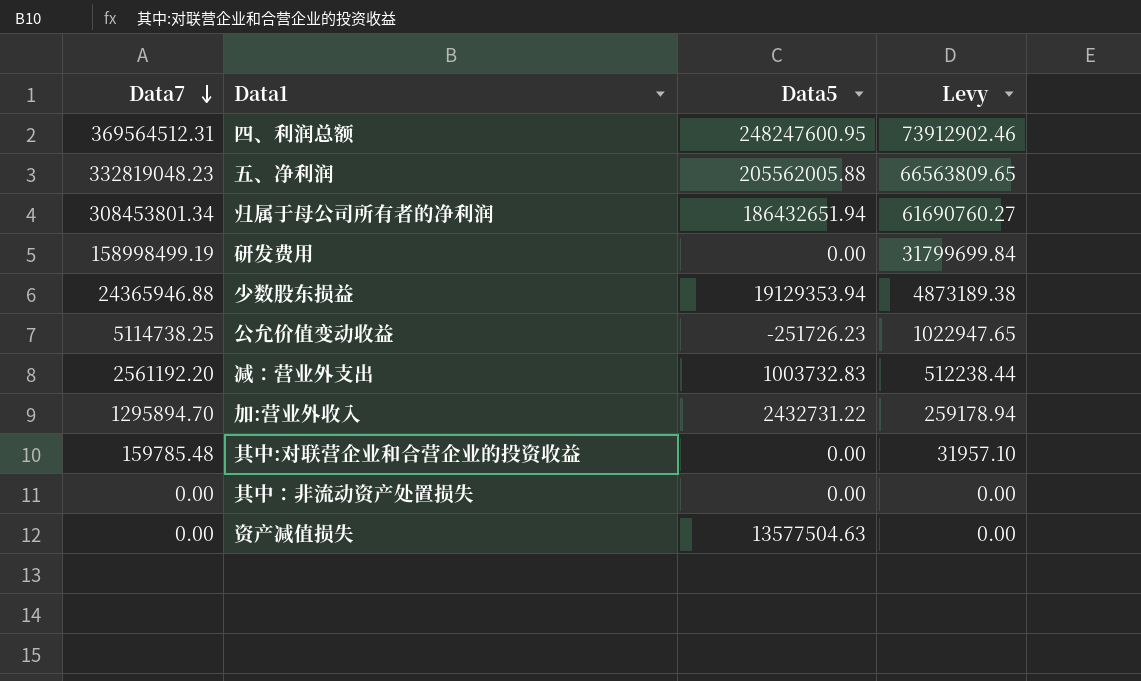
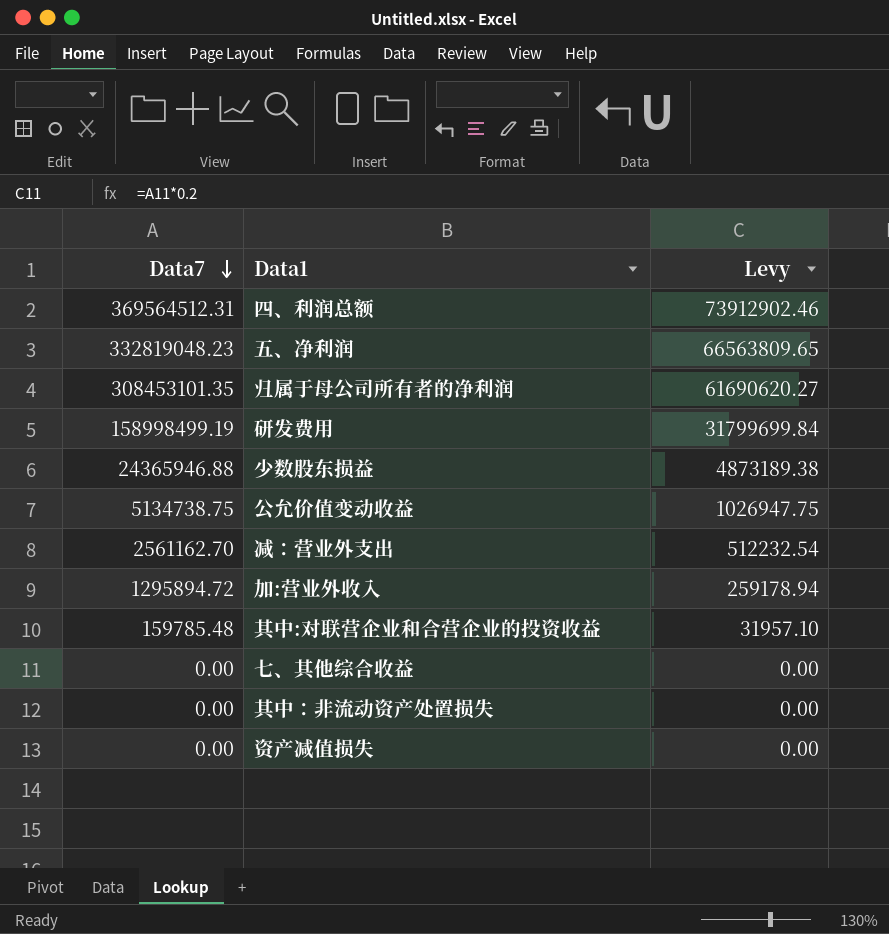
column Data5 | position: 3 -> none
归属于母公司所有者的净利润 | Data7: 308453801.34 -> 308453101.35
归属于母公司所有者的净利润 | Levy: 61690760.27 -> 61690620.27
公允价值变动收益 | Data7: 5114738.25 -> 5134738.75
公允价值变动收益 | Levy: 1022947.65 -> 1026947.75
减：营业外支出 | Data7: 2561192.20 -> 2561162.70
减：营业外支出 | Levy: 512238.44 -> 512232.54
加:营业外收入 | Data7: 1295894.70 -> 1295894.72
row 七、其他综合收益: none -> 0.00 | 0.00

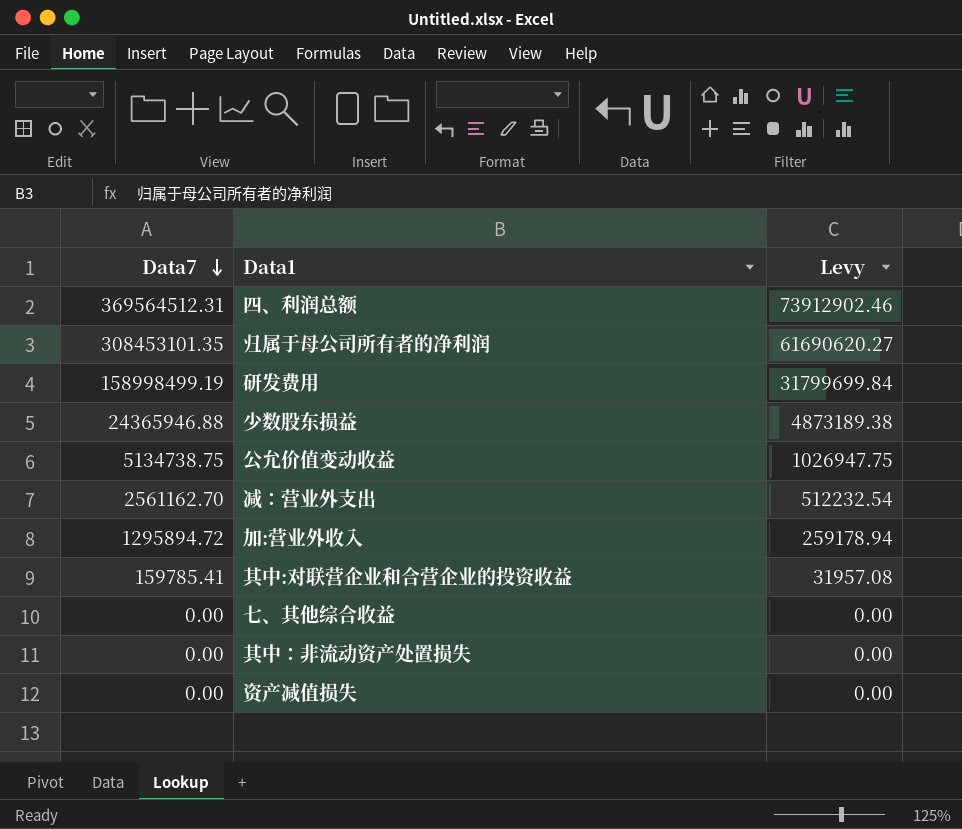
row 五、净利润: 332819048.23 | 66563809.65 -> none
其中:对联营企业和合营企业的投资收益 | Data7: 159785.48 -> 159785.41
其中:对联营企业和合营企业的投资收益 | Levy: 31957.10 -> 31957.08

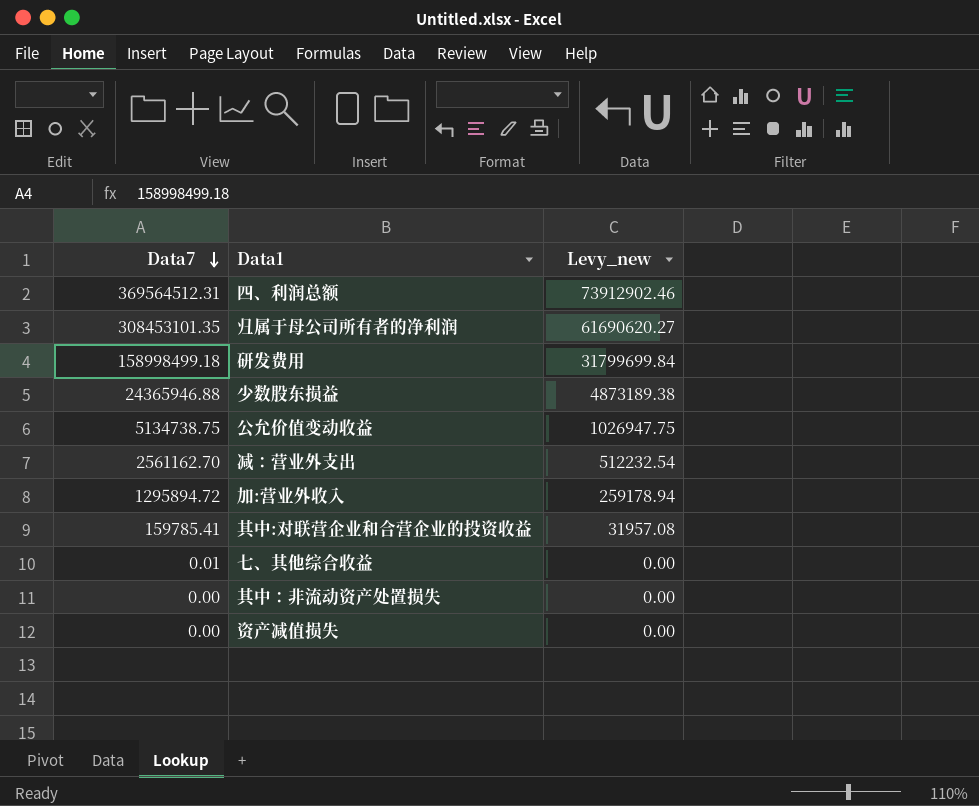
column name: Levy -> Levy_new
研发费用 | Data7: 158998499.19 -> 158998499.18
七、其他综合收益 | Data7: 0.00 -> 0.01

